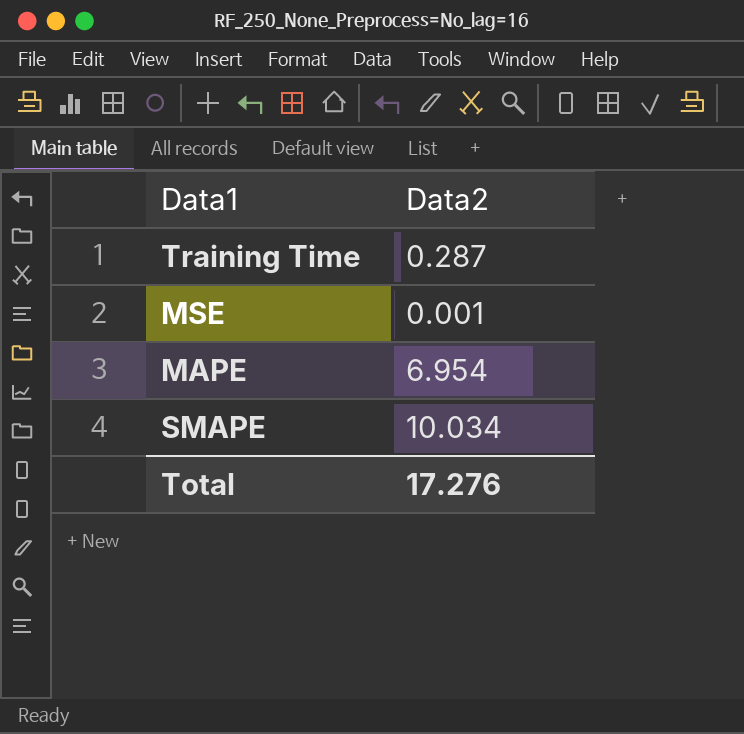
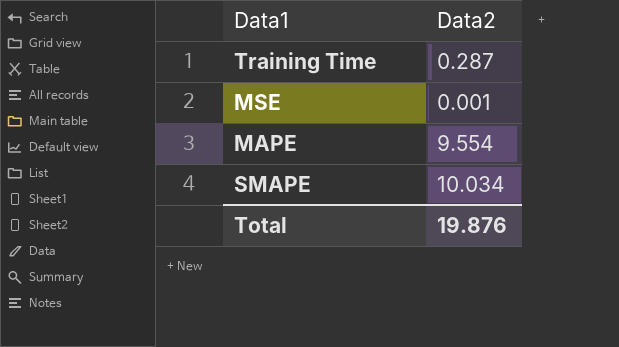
MAPE | Data2: 6.954 -> 9.554
Total | Data2: 17.276 -> 19.876

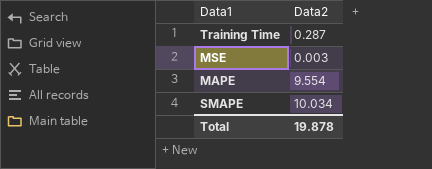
MSE | Data2: 0.001 -> 0.003
Total | Data2: 19.876 -> 19.878

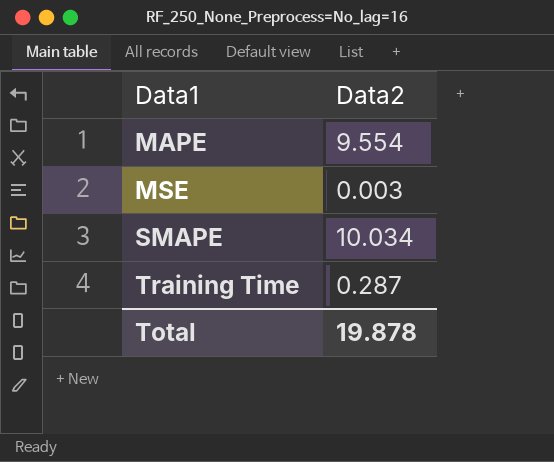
row order: none -> Data1 ascending

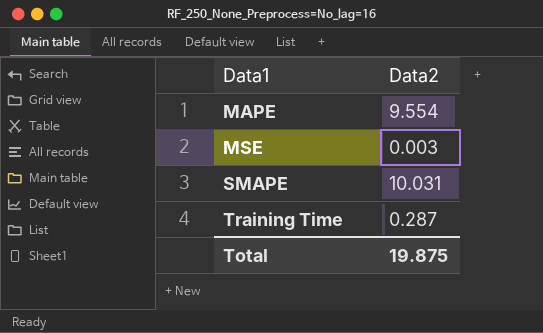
SMAPE | Data2: 10.034 -> 10.031
Total | Data2: 19.878 -> 19.875

